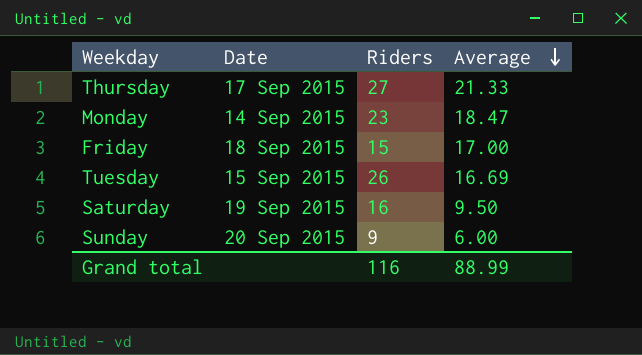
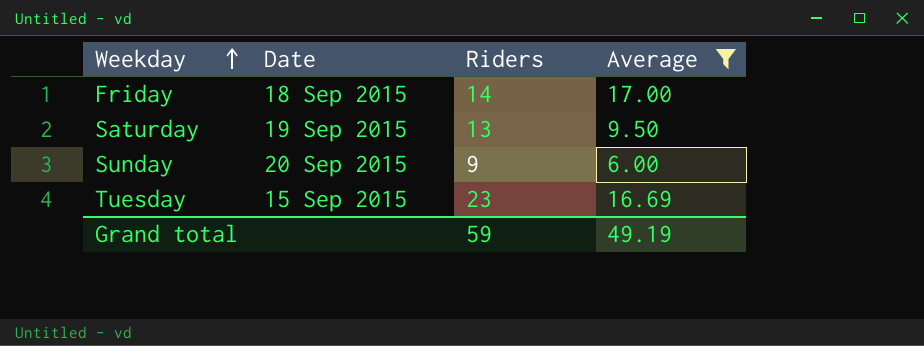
filter: none -> Average <= 17.00
row order: Average descending -> Weekday ascending
Friday | Riders: 15 -> 14
Saturday | Riders: 16 -> 13
Tuesday | Riders: 26 -> 23
Grand total | Riders: 116 -> 59
Grand total | Average: 88.99 -> 49.19

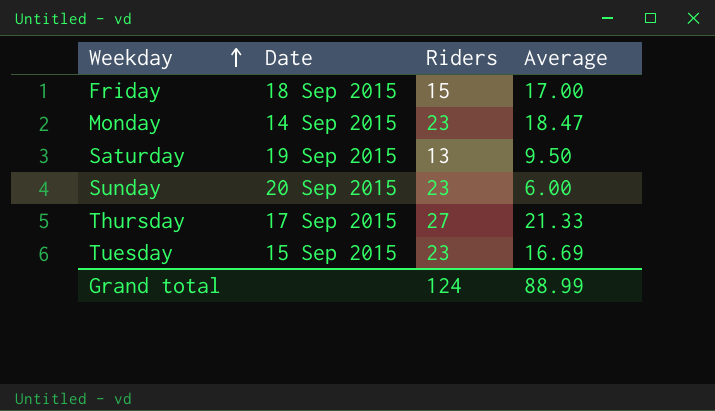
filter: Average <= 17.00 -> none
Friday | Riders: 14 -> 15
Sunday | Riders: 9 -> 23
Grand total | Riders: 59 -> 124
Grand total | Average: 49.19 -> 88.99

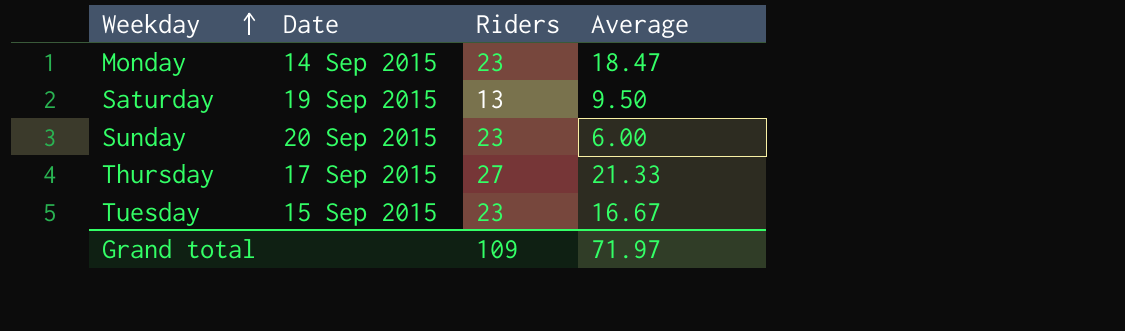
row Friday: 18 Sep 2015 | 15 | 17.00 -> none
Tuesday | Average: 16.69 -> 16.67
Grand total | Riders: 124 -> 109
Grand total | Average: 88.99 -> 71.97

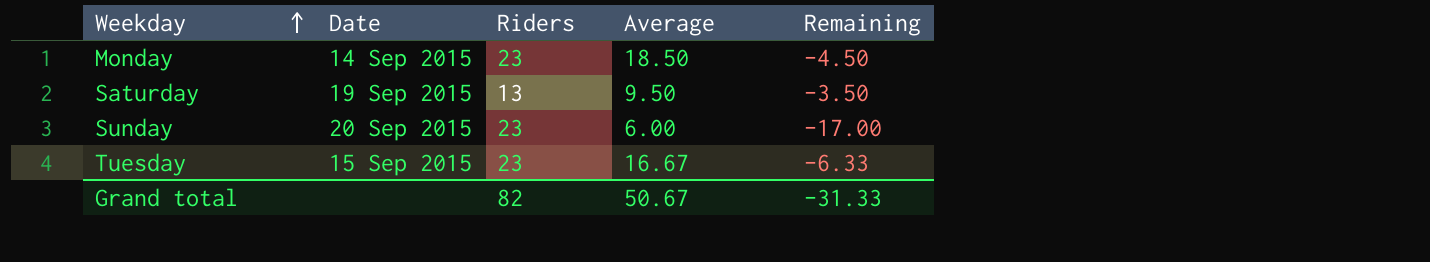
column Remaining | formula: none -> [Average] - [Riders]
row Thursday: 17 Sep 2015 | 27 | 21.33 -> none
Monday | Average: 18.47 -> 18.50
Grand total | Riders: 109 -> 82
Grand total | Average: 71.97 -> 50.67

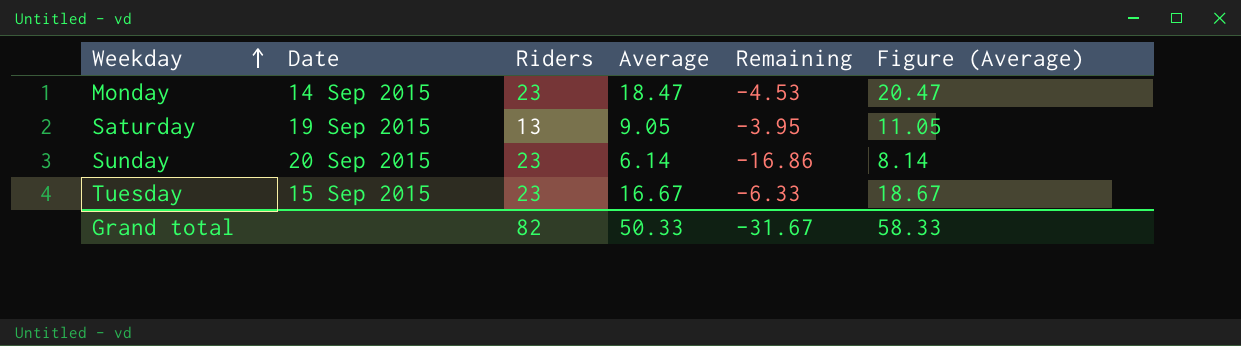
column Figure (Average) | formula: none -> [Average] + 2
Monday | Average: 18.50 -> 18.47
Monday | Remaining: -4.50 -> -4.53
Saturday | Average: 9.50 -> 9.05
Saturday | Remaining: -3.50 -> -3.95
Sunday | Average: 6.00 -> 6.14
Sunday | Remaining: -17.00 -> -16.86
Grand total | Average: 50.67 -> 50.33
Grand total | Remaining: -31.33 -> -31.67

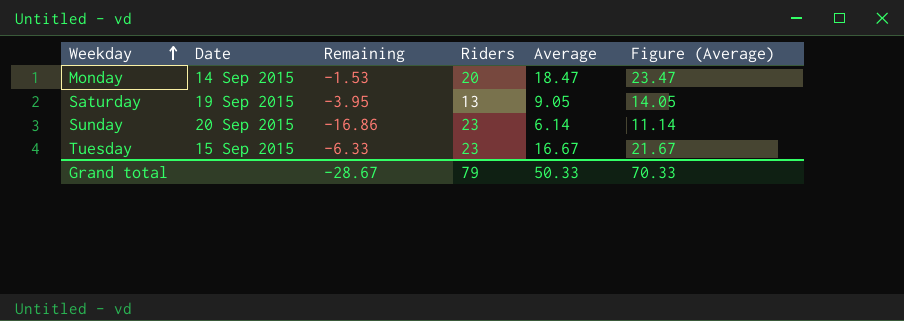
column Remaining | position: 5 -> 3
column Figure (Average) | formula: [Average] + 2 -> [Average] + 5
Monday | Remaining: -4.53 -> -1.53
Monday | Riders: 23 -> 20
Grand total | Remaining: -31.67 -> -28.67
Grand total | Riders: 82 -> 79
Grand total | Figure (Average): 58.33 -> 70.33

